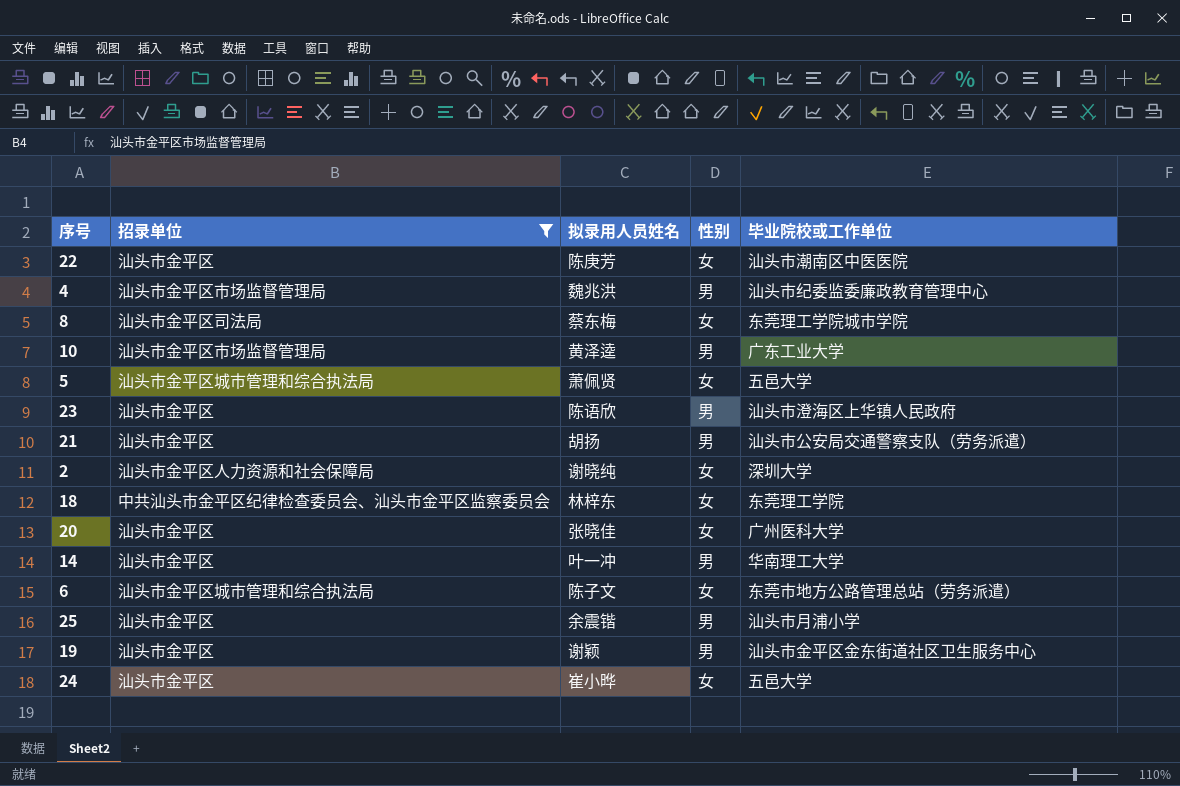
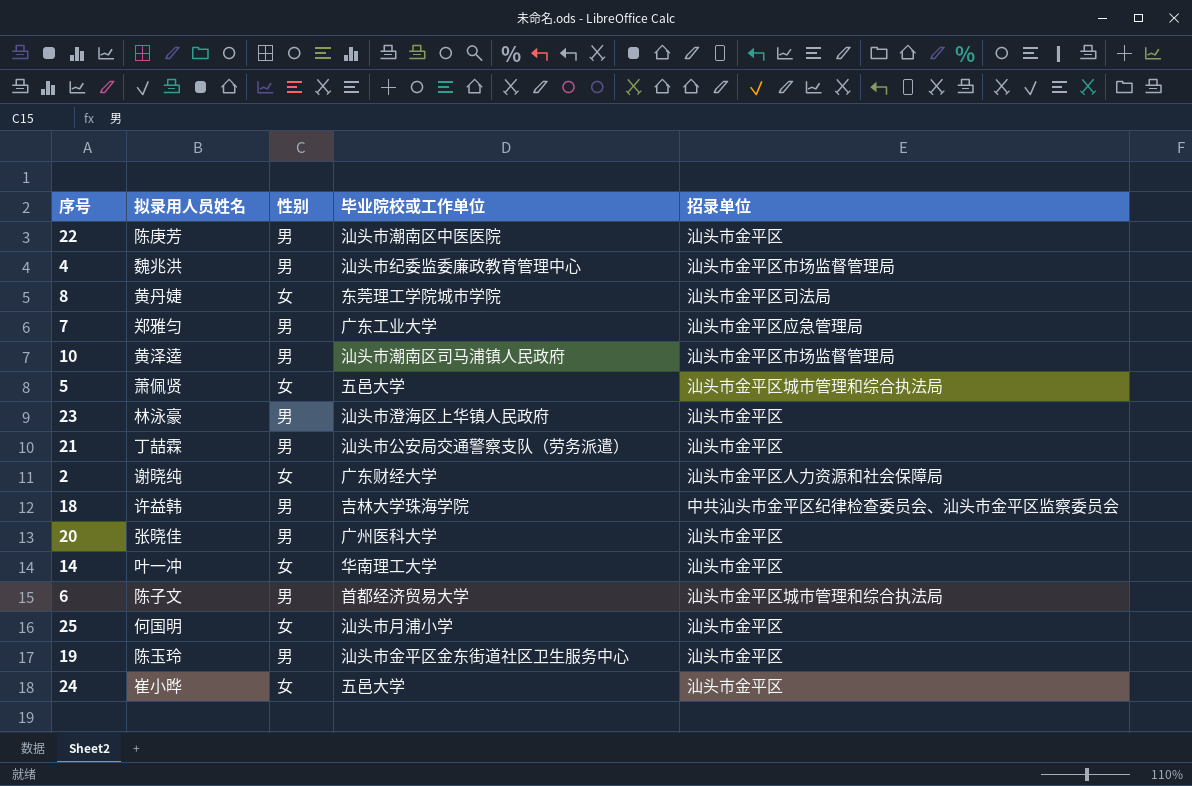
filter: 招录单位 != 汕头市金平区应急管理局 -> none
column 招录单位 | position: 2 -> 5
22 | 性别: 女 -> 男
8 | 拟录用人员姓名: 蔡东梅 -> 黄丹婕
10 | 毕业院校或工作单位: 广东工业大学 -> 汕头市潮南区司马浦镇人民政府
23 | 拟录用人员姓名: 陈语欣 -> 林泳豪
21 | 拟录用人员姓名: 胡扬 -> 丁喆霖
2 | 毕业院校或工作单位: 深圳大学 -> 广东财经大学
18 | 拟录用人员姓名: 林梓东 -> 许益韩
18 | 性别: 女 -> 男
18 | 毕业院校或工作单位: 东莞理工学院 -> 吉林大学珠海学院
20 | 性别: 女 -> 男
14 | 性别: 男 -> 女
6 | 性别: 女 -> 男
6 | 毕业院校或工作单位: 东莞市地方公路管理总站（劳务派遣） -> 首都经济贸易大学
25 | 拟录用人员姓名: 余震锴 -> 何国明
25 | 性别: 男 -> 女
19 | 拟录用人员姓名: 谢颖 -> 陈玉玲

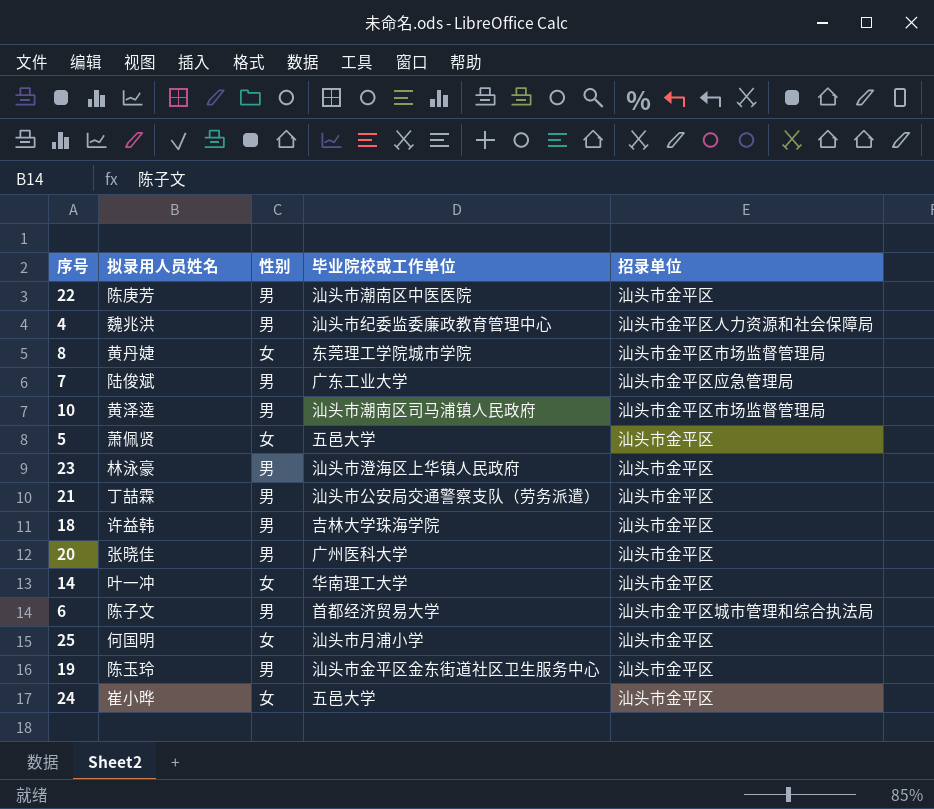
row 2: 谢晓纯 | 女 | 广东财经大学 | 汕头市金平区人力资源和社会保障局 -> none
4 | 招录单位: 汕头市金平区市场监督管理局 -> 汕头市金平区人力资源和社会保障局
8 | 招录单位: 汕头市金平区司法局 -> 汕头市金平区市场监督管理局
7 | 拟录用人员姓名: 郑雅匀 -> 陆俊斌
5 | 招录单位: 汕头市金平区城市管理和综合执法局 -> 汕头市金平区
18 | 招录单位: 中共汕头市金平区纪律检查委员会、汕头市金平区监察委员会 -> 汕头市金平区

